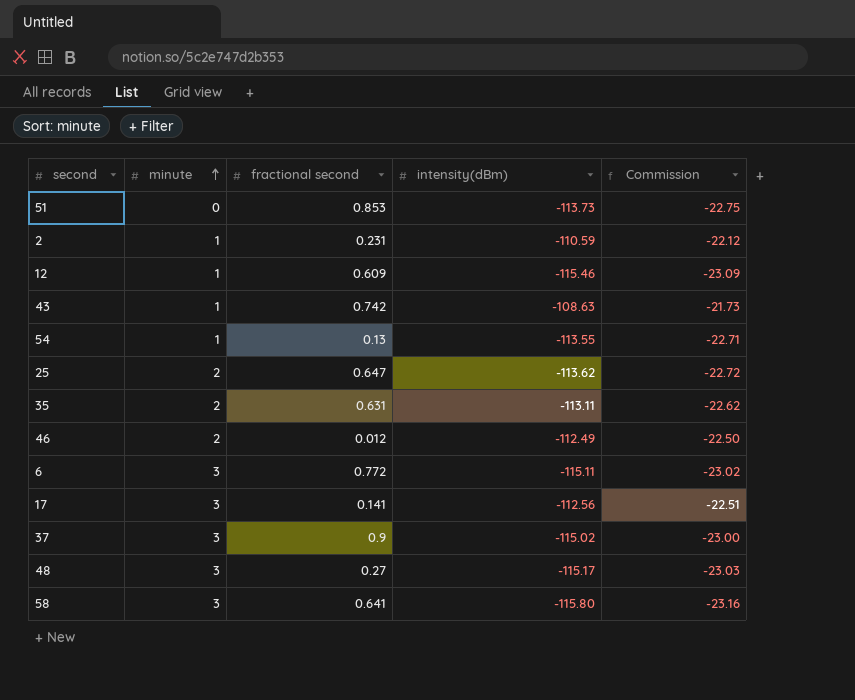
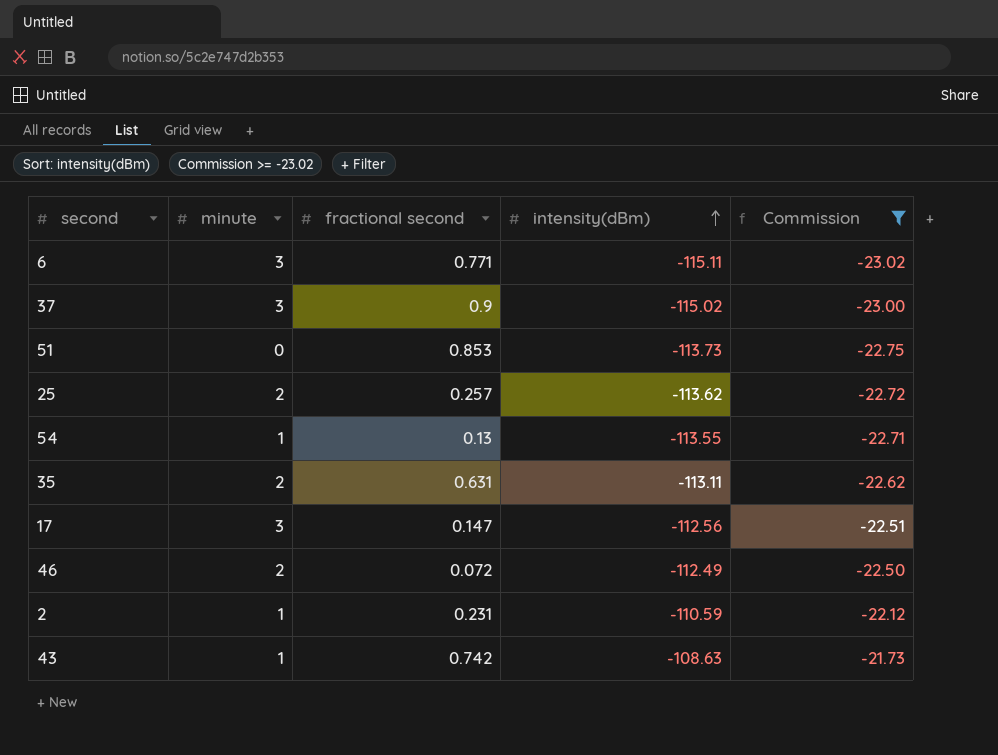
filter: none -> Commission >= -23.02
row order: minute ascending -> intensity(dBm) ascending
6 | fractional second: 0.772 -> 0.771
25 | fractional second: 0.647 -> 0.257
17 | fractional second: 0.141 -> 0.147
46 | fractional second: 0.012 -> 0.072

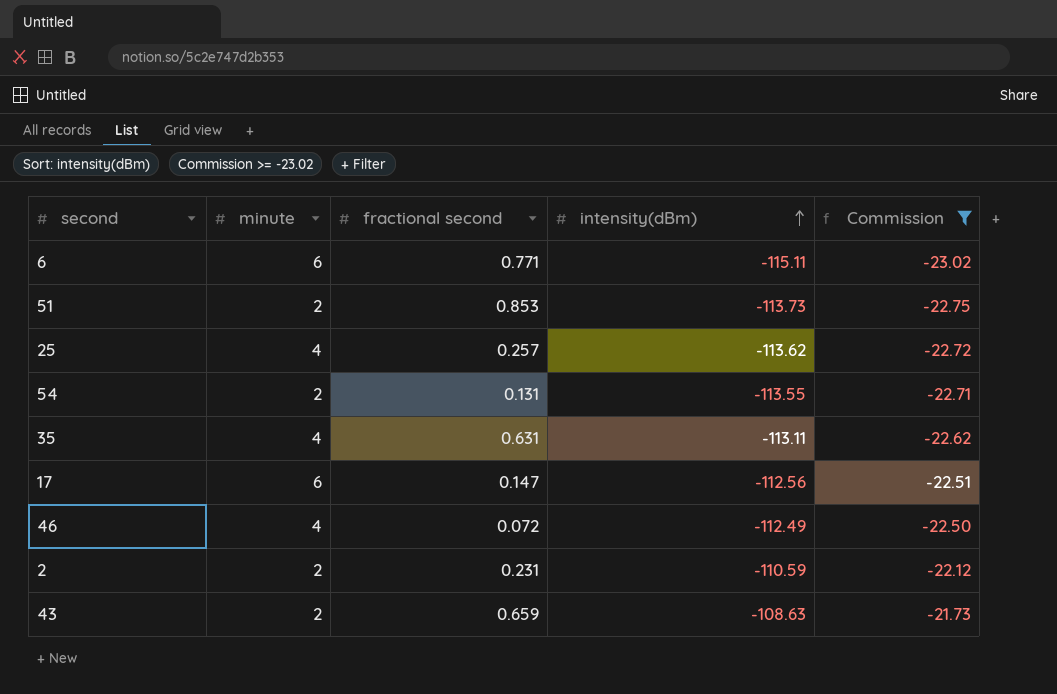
row 37: 3 | 0.9 | -115.02 | -23.00 -> none
6 | minute: 3 -> 6
51 | minute: 0 -> 2
25 | minute: 2 -> 4
54 | minute: 1 -> 2
54 | fractional second: 0.13 -> 0.131
35 | minute: 2 -> 4
17 | minute: 3 -> 6
46 | minute: 2 -> 4
2 | minute: 1 -> 2
43 | minute: 1 -> 2
43 | fractional second: 0.742 -> 0.659

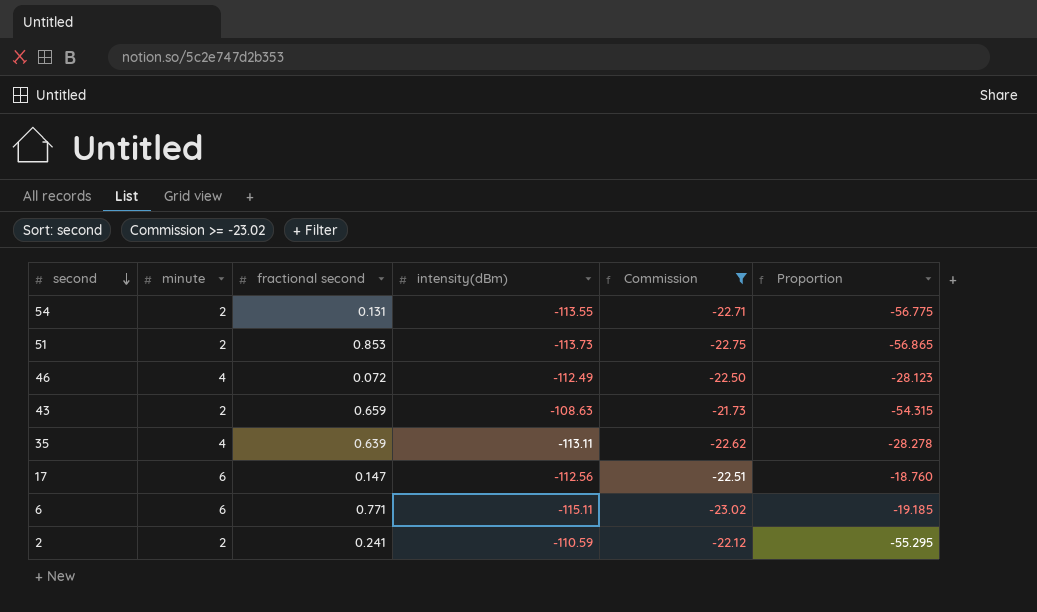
row order: intensity(dBm) ascending -> second descending
column Proportion | formula: none -> [intensity(dBm)] / [minute]
row 25: 4 | 0.257 | -113.62 | -22.72 -> none
35 | fractional second: 0.631 -> 0.639
2 | fractional second: 0.231 -> 0.241

